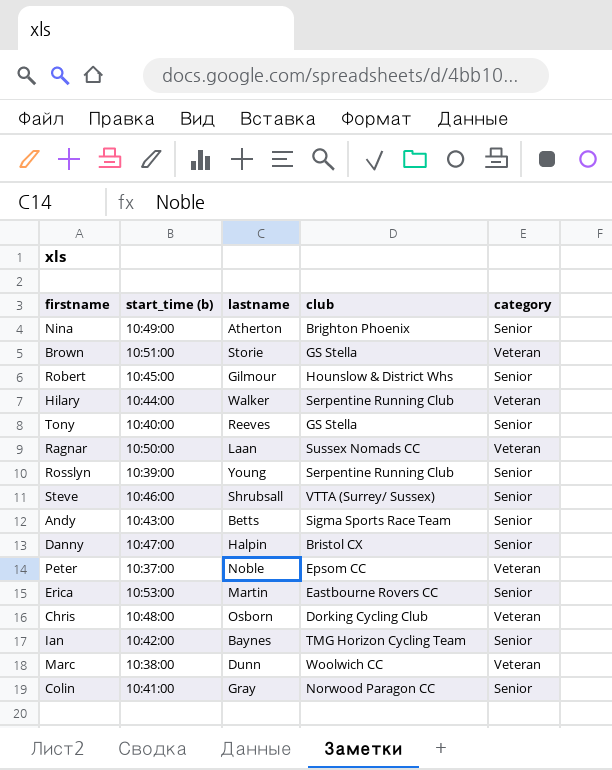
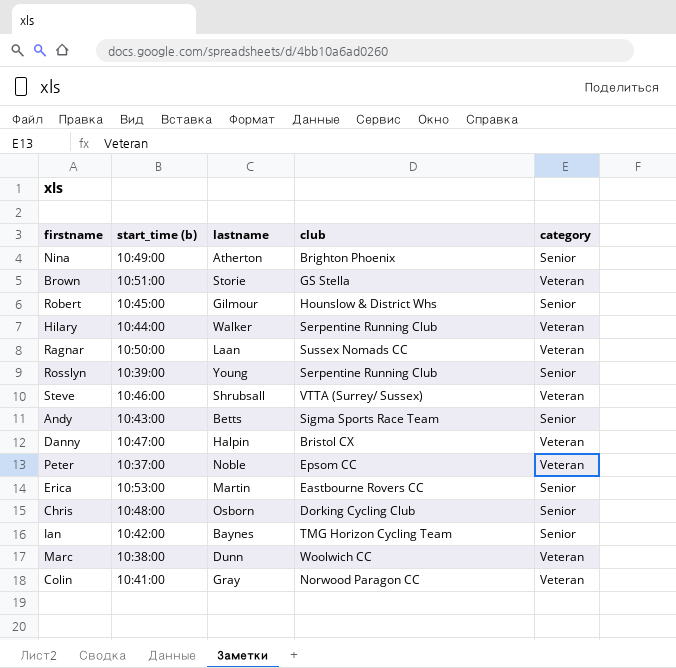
row Tony: 10:40:00 | Reeves | GS Stella | Senior -> none
Steve | category: Senior -> Veteran
Danny | category: Senior -> Veteran
Chris | category: Veteran -> Senior
Colin | category: Senior -> Veteran

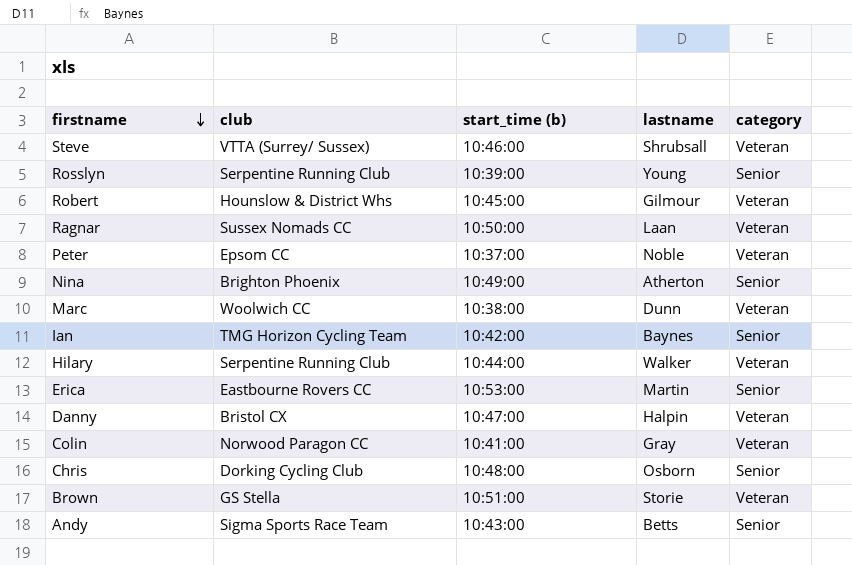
row order: none -> firstname descending
column club | position: 4 -> 2
Robert | category: Senior -> Veteran

